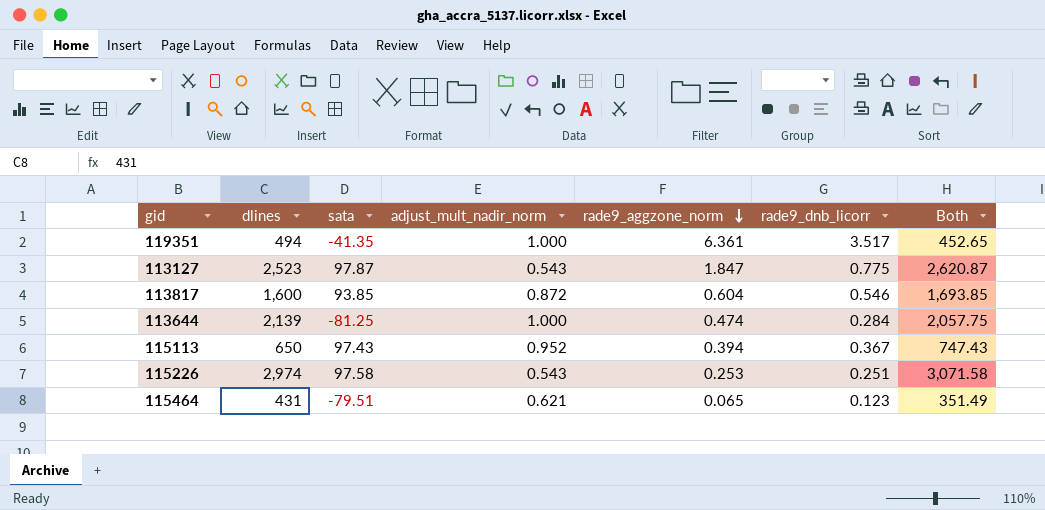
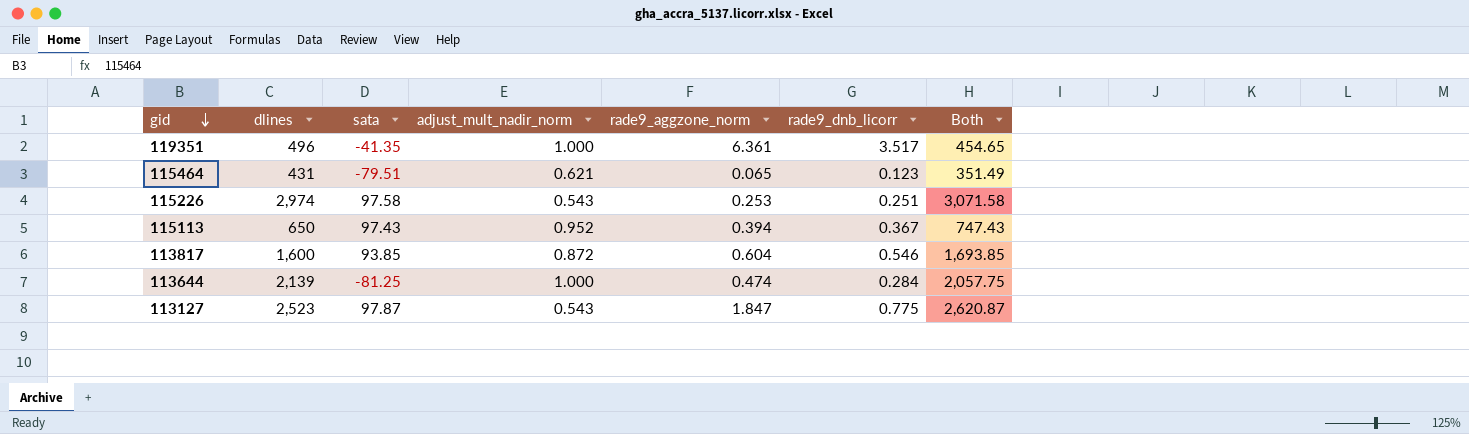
row order: rade9_aggzone_norm descending -> gid descending
119351 | dlines: 494 -> 496
119351 | Both: 452.65 -> 454.65

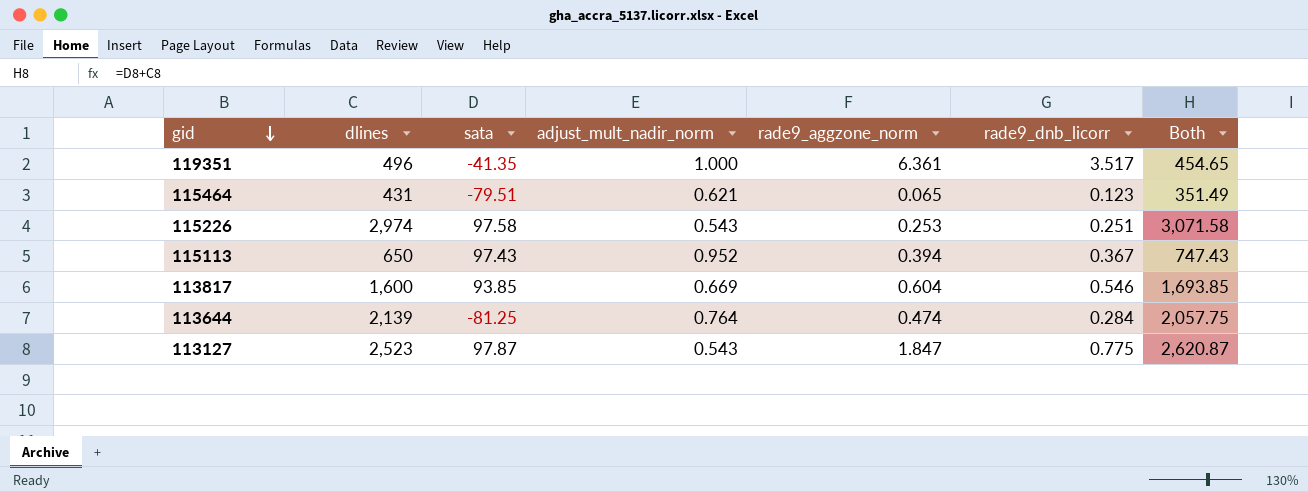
113817 | adjust_mult_nadir_norm: 0.872 -> 0.669
113644 | adjust_mult_nadir_norm: 1.000 -> 0.764

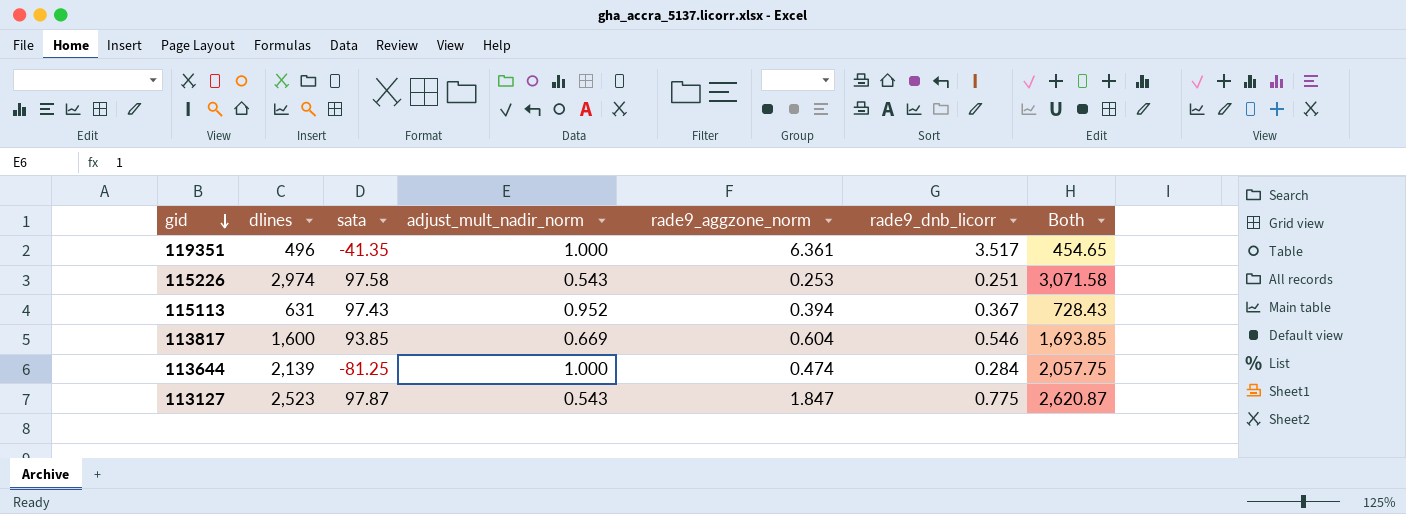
row 115464: 431 | -79.51 | 0.621 | 0.065 | 0.123 | 351.49 -> none
115113 | dlines: 650 -> 631
115113 | Both: 747.43 -> 728.43
113644 | adjust_mult_nadir_norm: 0.764 -> 1.000

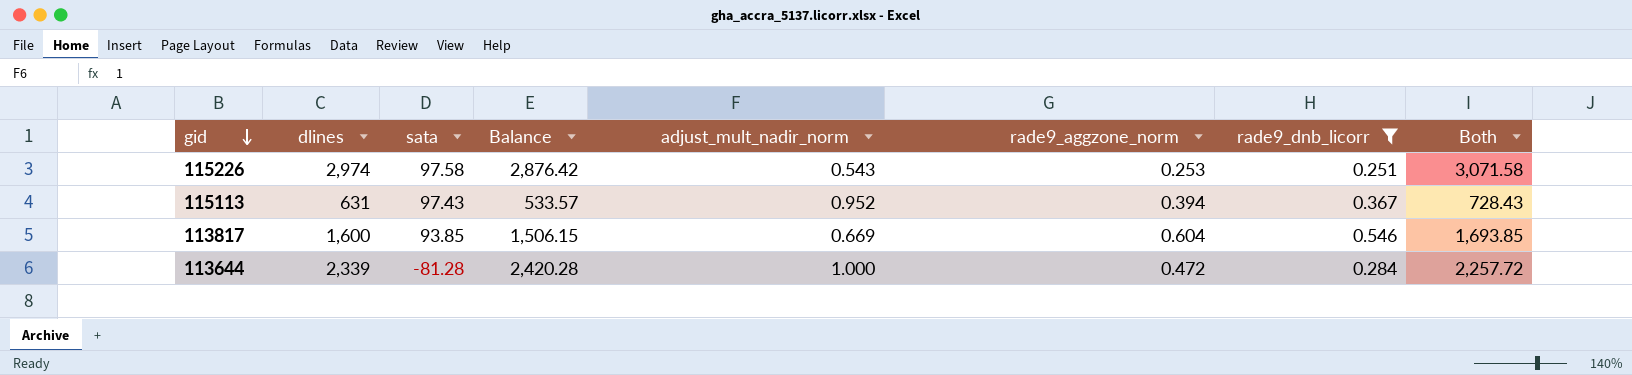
filter: none -> rade9_dnb_licorr <= 0.546
column Balance | formula: none -> [dlines] - [sata]
113644 | dlines: 2,139 -> 2,339
113644 | sata: -81.25 -> -81.28
113644 | rade9_aggzone_norm: 0.474 -> 0.472
113644 | Both: 2,057.75 -> 2,257.72

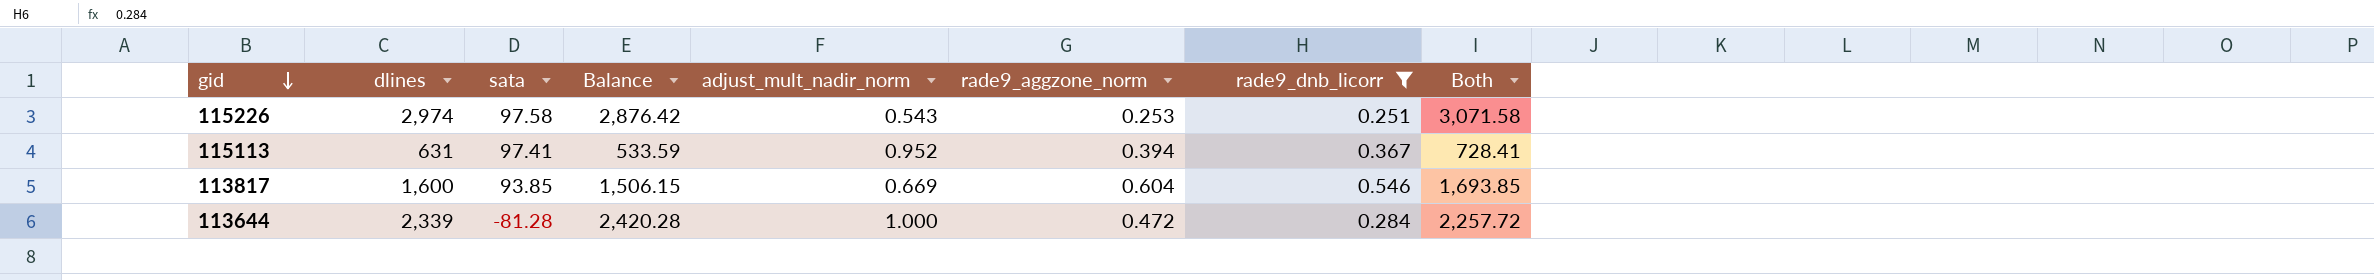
115113 | sata: 97.43 -> 97.41
115113 | Balance: 533.57 -> 533.59
115113 | Both: 728.43 -> 728.41

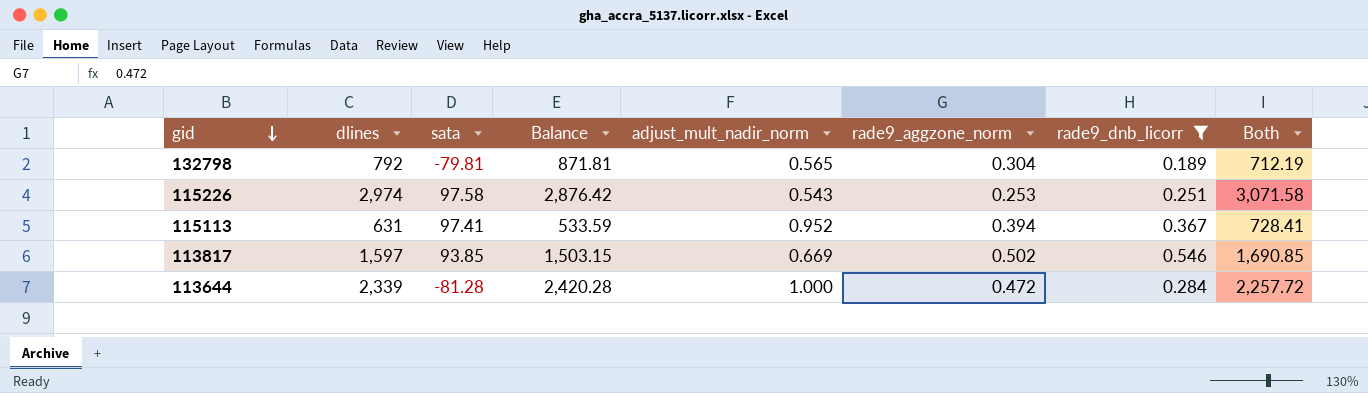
row 132798: none -> 792 | -79.81 | 871.81 | 0.565 | 0.304 | 0.189 | 712.19
113817 | dlines: 1,600 -> 1,597
113817 | Balance: 1,506.15 -> 1,503.15
113817 | rade9_aggzone_norm: 0.604 -> 0.502
113817 | Both: 1,693.85 -> 1,690.85

